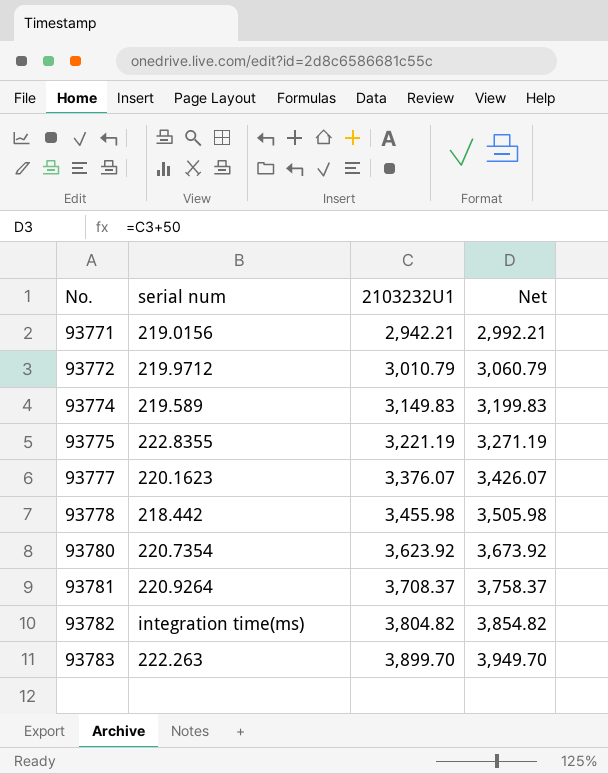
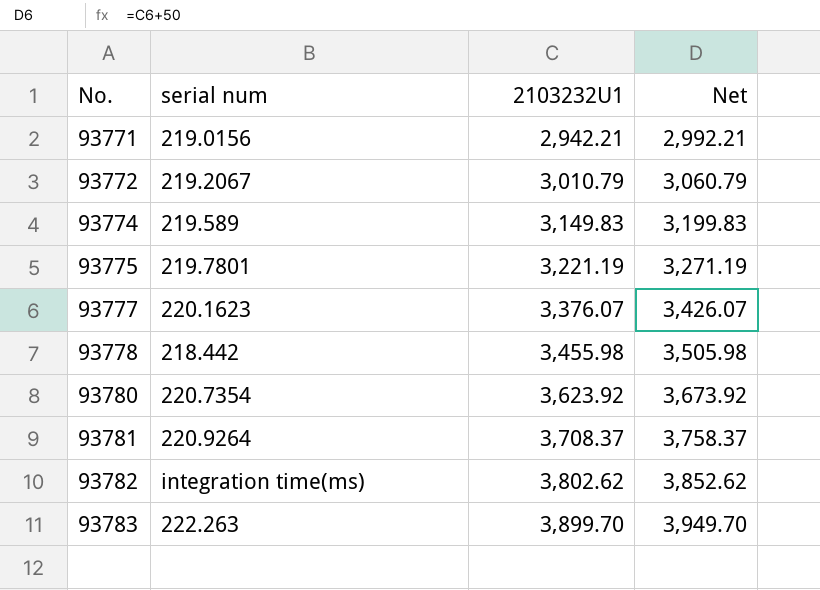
93772 | serial num: 219.9712 -> 219.2067
93775 | serial num: 222.8355 -> 219.7801
93782 | 2103232U1: 3,804.82 -> 3,802.62
93782 | Net: 3,854.82 -> 3,852.62

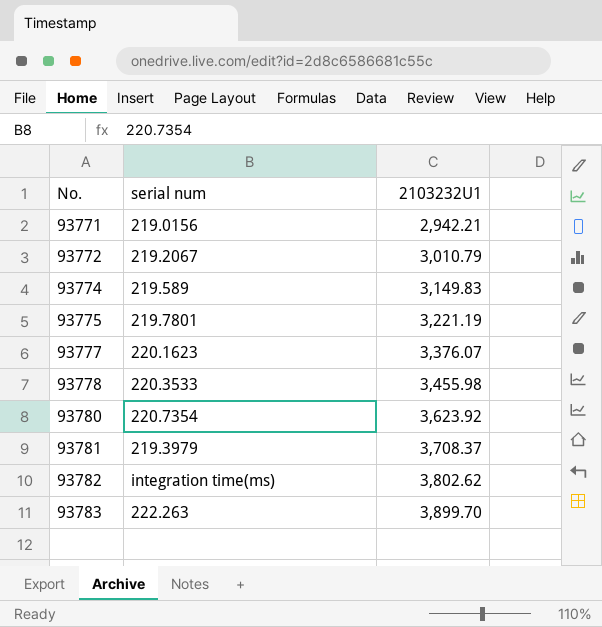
column Net | formula: [2103232U1] + 50 -> none
93778 | serial num: 218.442 -> 220.3533
93781 | serial num: 220.9264 -> 219.3979

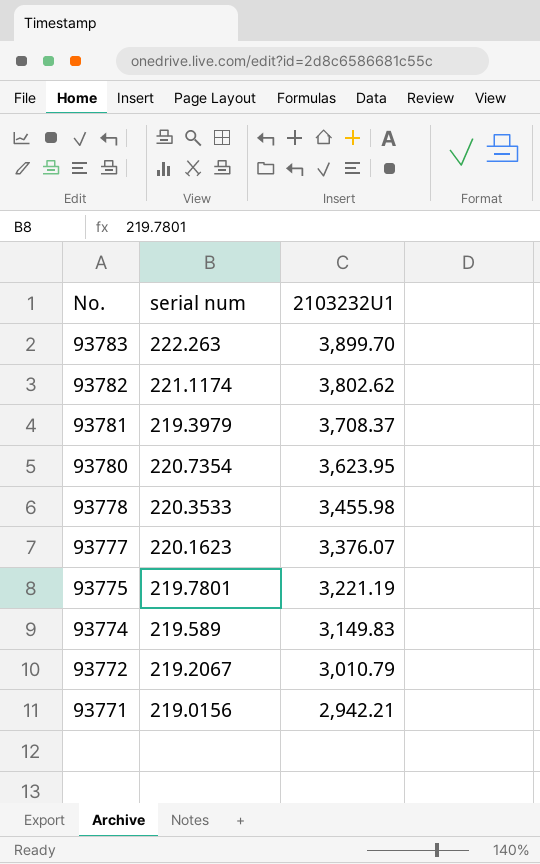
row order: No. ascending -> No. descending
93782 | serial num: integration time(ms) -> 221.1174
93780 | 2103232U1: 3,623.92 -> 3,623.95

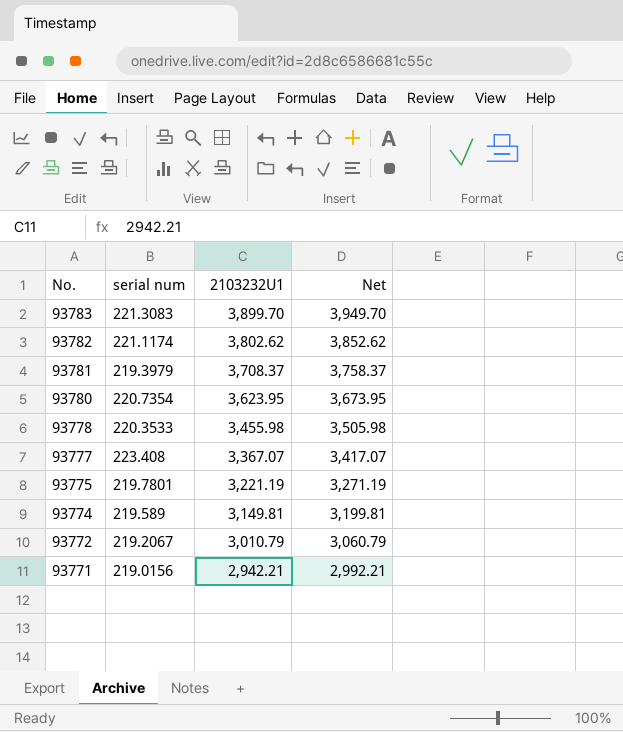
column Net | formula: none -> [2103232U1] + 50
93783 | serial num: 222.263 -> 221.3083
93777 | serial num: 220.1623 -> 223.408
93777 | 2103232U1: 3,376.07 -> 3,367.07
93774 | 2103232U1: 3,149.83 -> 3,149.81

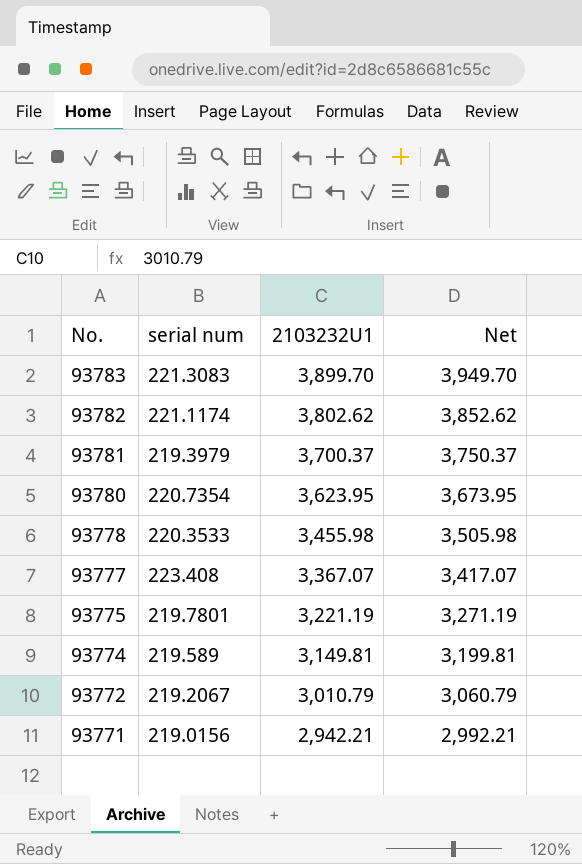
93781 | 2103232U1: 3,708.37 -> 3,700.37
93781 | Net: 3,758.37 -> 3,750.37

